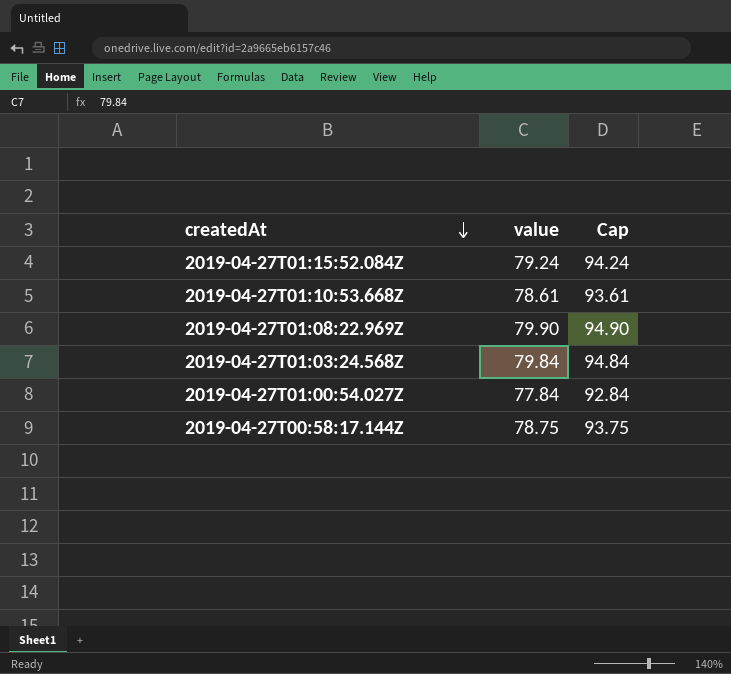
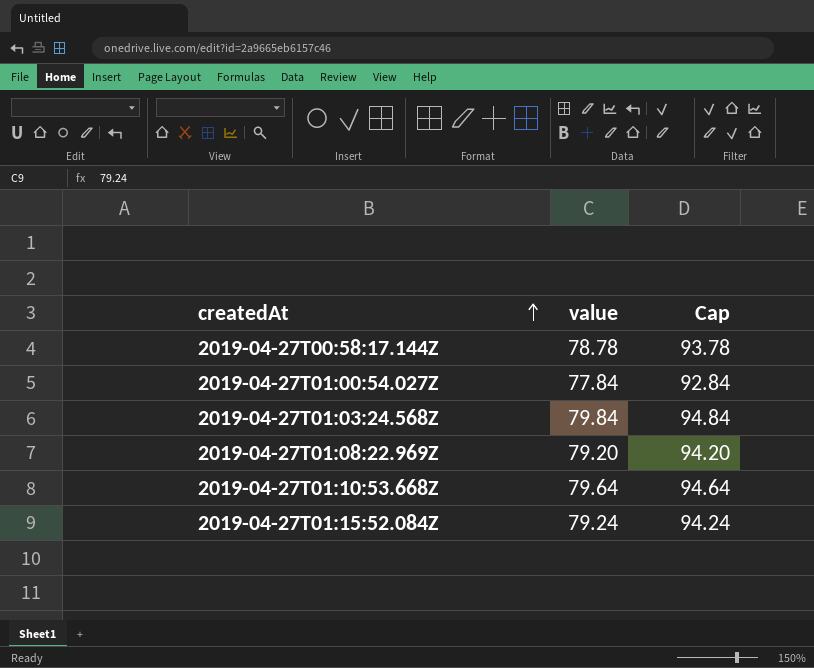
row order: createdAt descending -> createdAt ascending
2019-04-27T00:58:17.144Z | value: 78.75 -> 78.78
2019-04-27T00:58:17.144Z | Cap: 93.75 -> 93.78
2019-04-27T01:08:22.969Z | value: 79.90 -> 79.20
2019-04-27T01:08:22.969Z | Cap: 94.90 -> 94.20
2019-04-27T01:10:53.668Z | value: 78.61 -> 79.64
2019-04-27T01:10:53.668Z | Cap: 93.61 -> 94.64

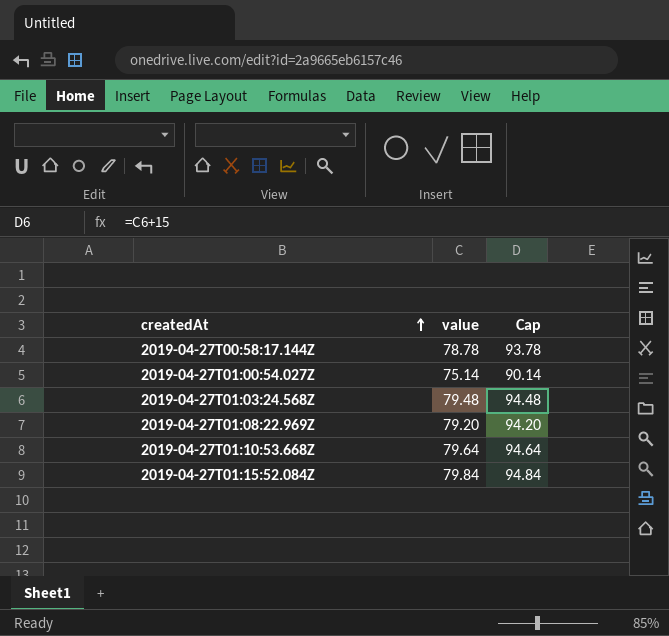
2019-04-27T01:00:54.027Z | value: 77.84 -> 75.14
2019-04-27T01:00:54.027Z | Cap: 92.84 -> 90.14
2019-04-27T01:03:24.568Z | value: 79.84 -> 79.48
2019-04-27T01:03:24.568Z | Cap: 94.84 -> 94.48
2019-04-27T01:15:52.084Z | value: 79.24 -> 79.84
2019-04-27T01:15:52.084Z | Cap: 94.24 -> 94.84

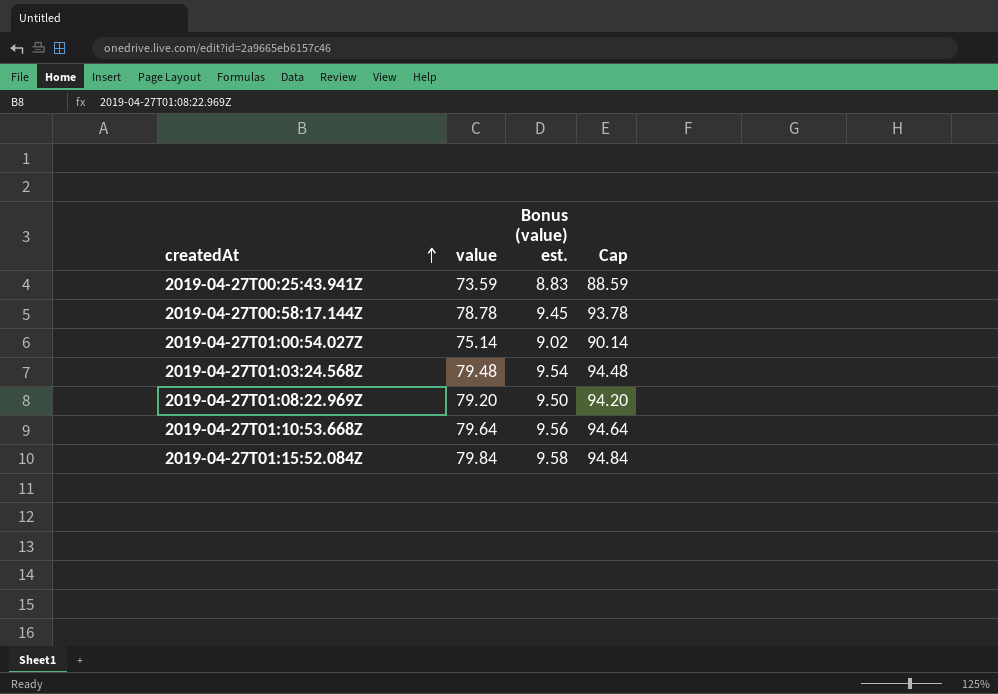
column Bonus (value) est. | formula: none -> [value] * 0.12
row 2019-04-27T00:25:43.941Z: none -> 73.59 | 8.83 | 88.59

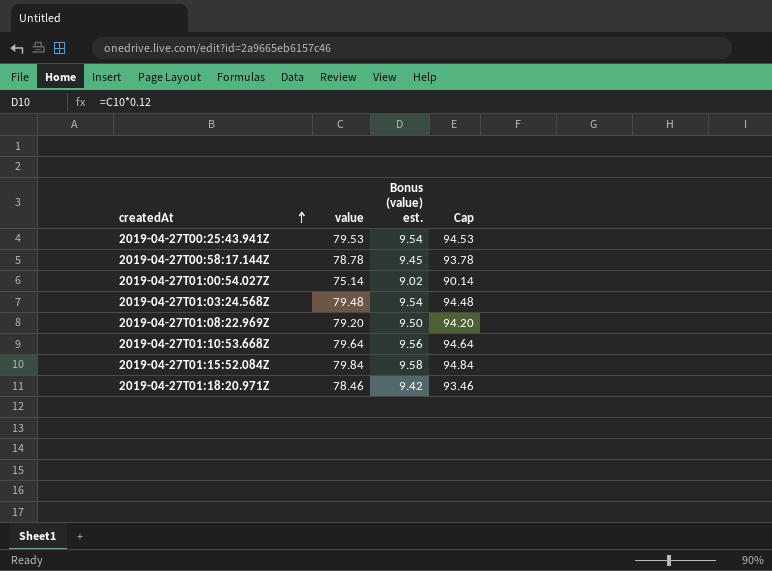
2019-04-27T00:25:43.941Z | value: 73.59 -> 79.53
2019-04-27T00:25:43.941Z | Bonus (value) est.: 8.83 -> 9.54
2019-04-27T00:25:43.941Z | Cap: 88.59 -> 94.53
row 2019-04-27T01:18:20.971Z: none -> 78.46 | 9.42 | 93.46

